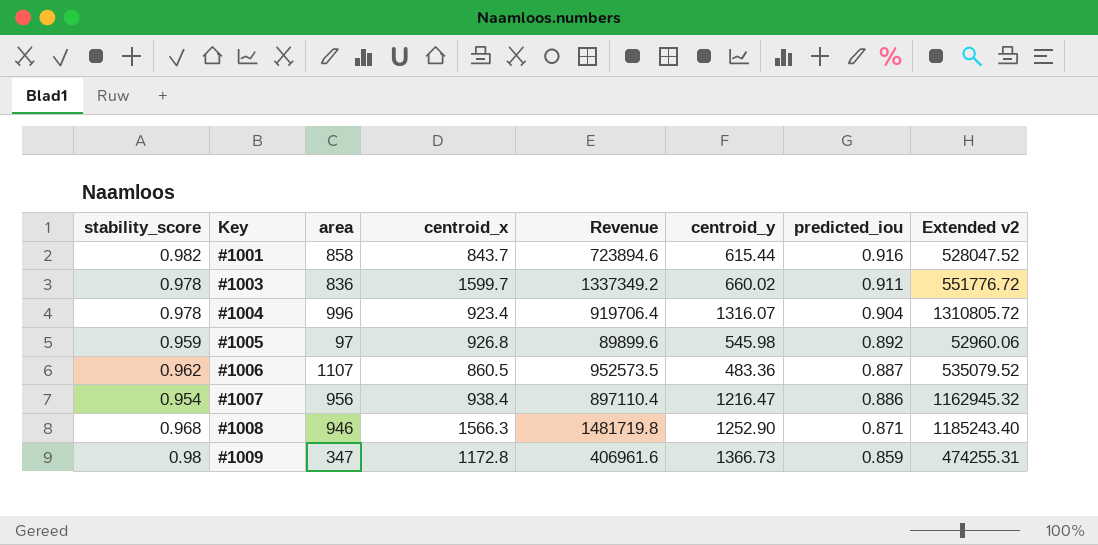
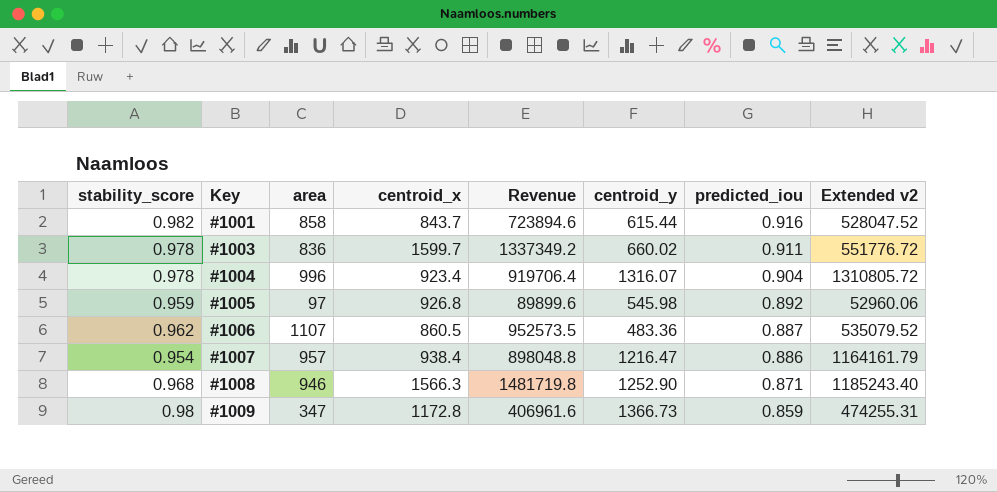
#1007 | area: 956 -> 957
#1007 | Revenue: 897110.4 -> 898048.8
#1007 | Extended v2: 1162945.32 -> 1164161.79

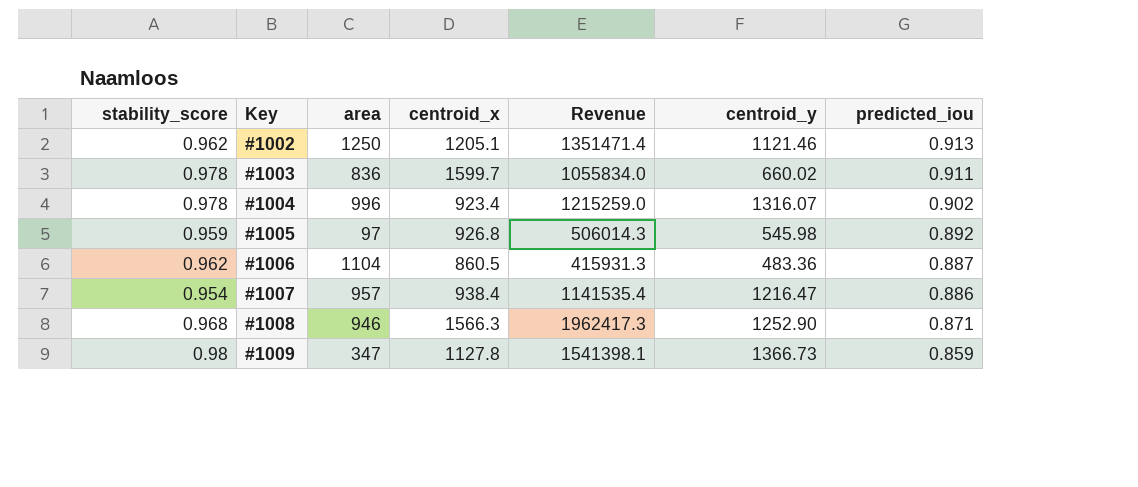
column Extended v2 | formula: [area] * [centroid_y] -> none
column Revenue | formula: [area] * [centroid_x] -> [centroid_x] * [centroid_y]
row #1001: 0.982 | 858 | 843.7 | 723894.6 | 615.44 | 0.916 | 528047.52 -> none
row #1002: none -> 0.962 | 1250 | 1205.1 | 1351471.4 | 1121.46 | 0.913
#1004 | predicted_iou: 0.904 -> 0.902
#1006 | area: 1107 -> 1104
#1009 | centroid_x: 1172.8 -> 1127.8

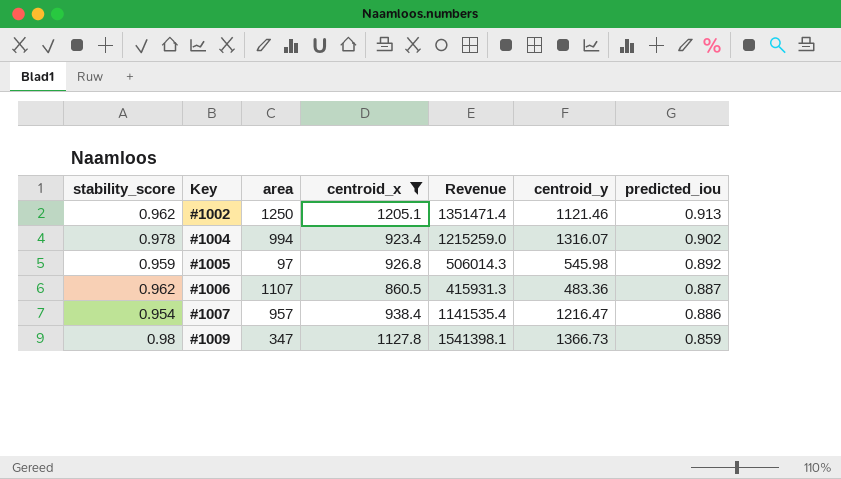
filter: none -> centroid_x <= 1205.1
#1004 | area: 996 -> 994
#1006 | area: 1104 -> 1107

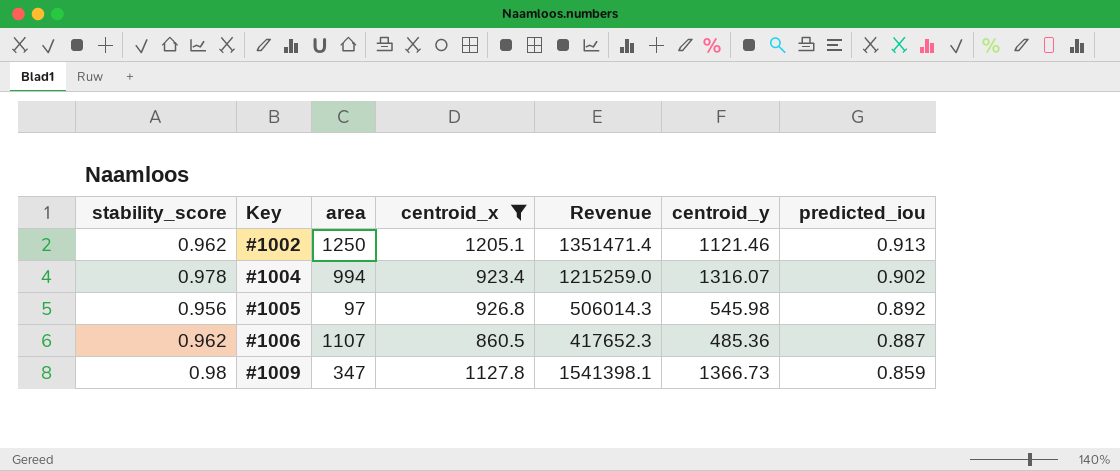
row #1007: 0.954 | 957 | 938.4 | 1141535.4 | 1216.47 | 0.886 -> none
#1005 | stability_score: 0.959 -> 0.956
#1006 | Revenue: 415931.3 -> 417652.3
#1006 | centroid_y: 483.36 -> 485.36

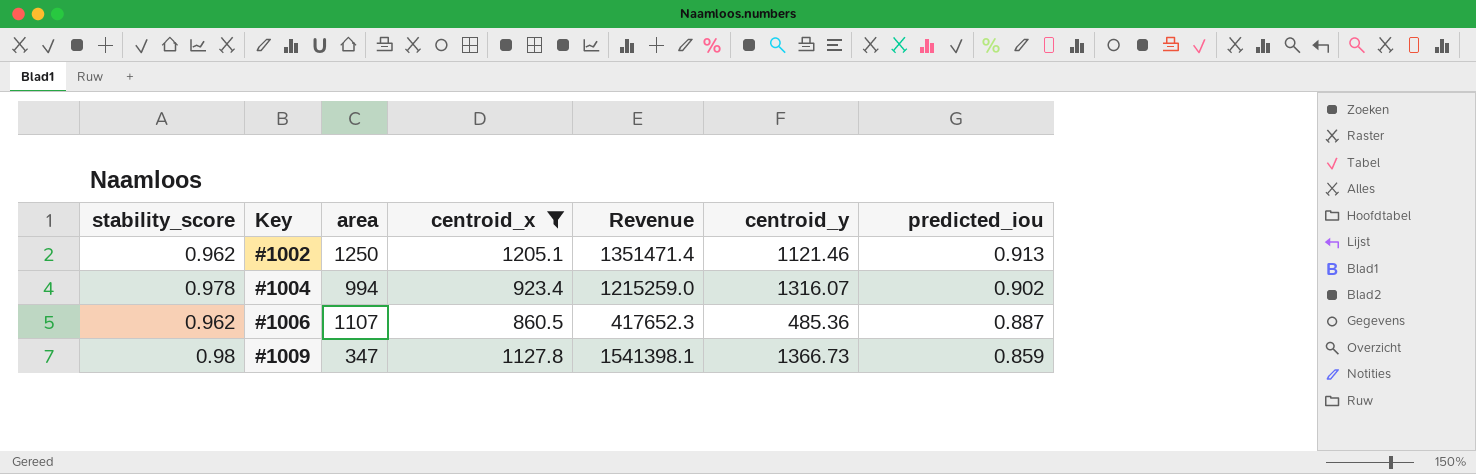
row #1005: 0.956 | 97 | 926.8 | 506014.3 | 545.98 | 0.892 -> none

